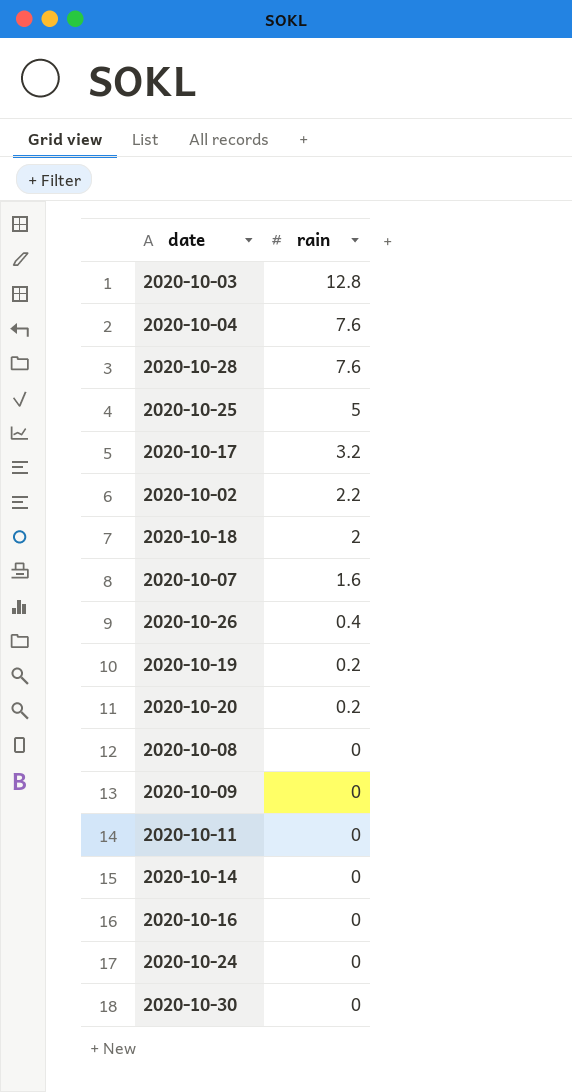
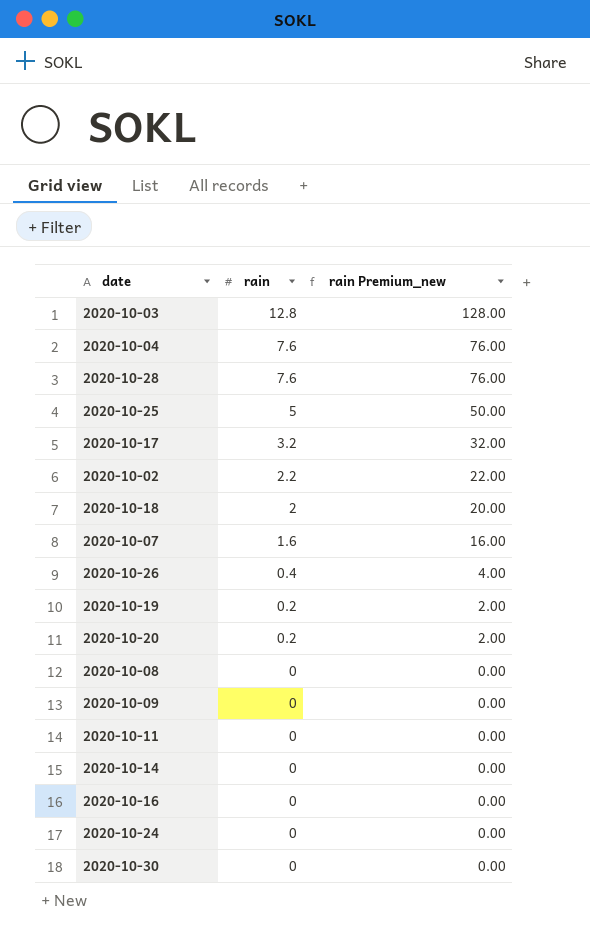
column rain Premium_new | formula: none -> [rain] * 10

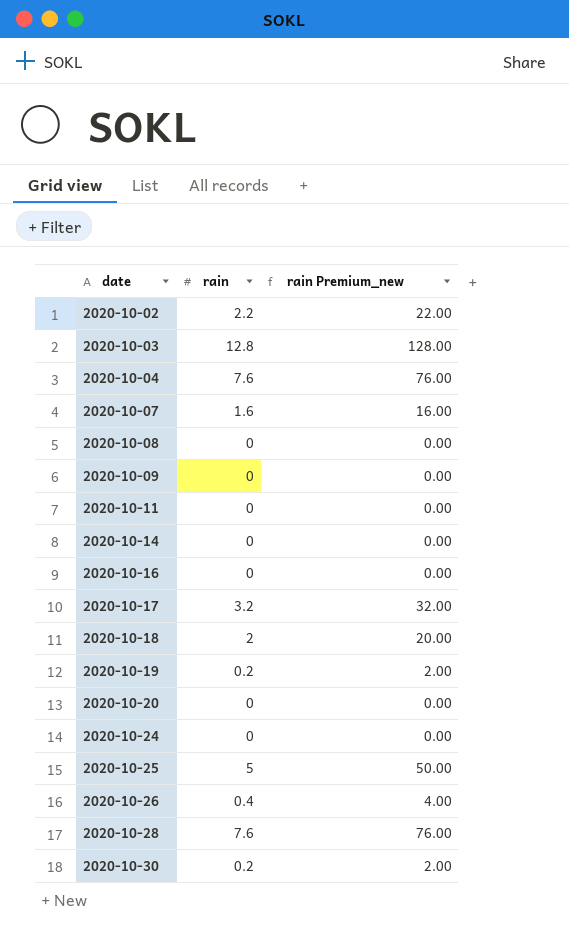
row order: rain descending -> date ascending
2020-10-20 | rain: 0.2 -> 0
2020-10-20 | rain Premium_new: 2.00 -> 0.00
2020-10-30 | rain: 0 -> 0.2
2020-10-30 | rain Premium_new: 0.00 -> 2.00

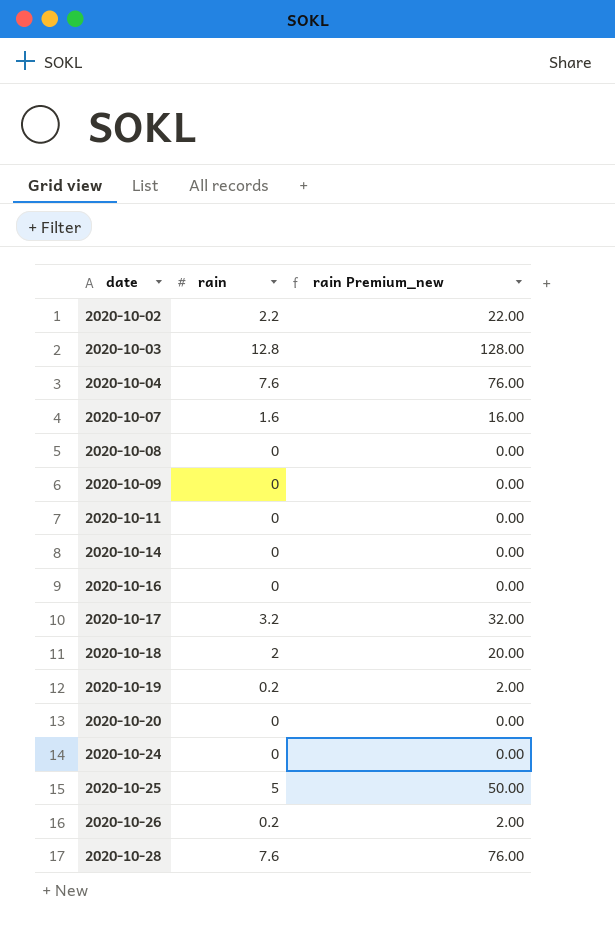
row 2020-10-30: 0.2 | 2.00 -> none
2020-10-26 | rain: 0.4 -> 0.2
2020-10-26 | rain Premium_new: 4.00 -> 2.00

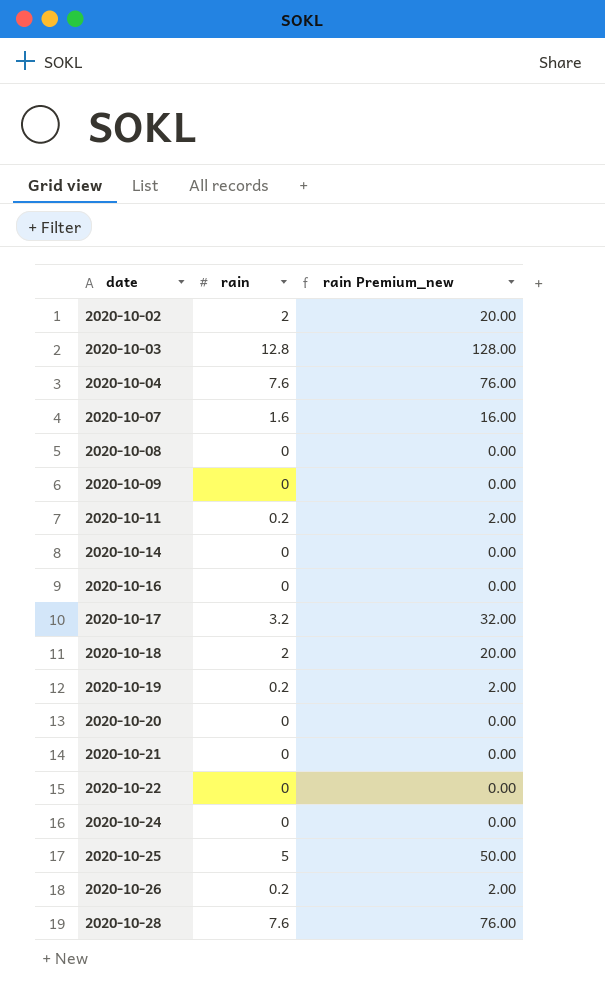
2020-10-02 | rain: 2.2 -> 2
2020-10-02 | rain Premium_new: 22.00 -> 20.00
2020-10-11 | rain: 0 -> 0.2
2020-10-11 | rain Premium_new: 0.00 -> 2.00
row 2020-10-21: none -> 0 | 0.00
row 2020-10-22: none -> 0 | 0.00

